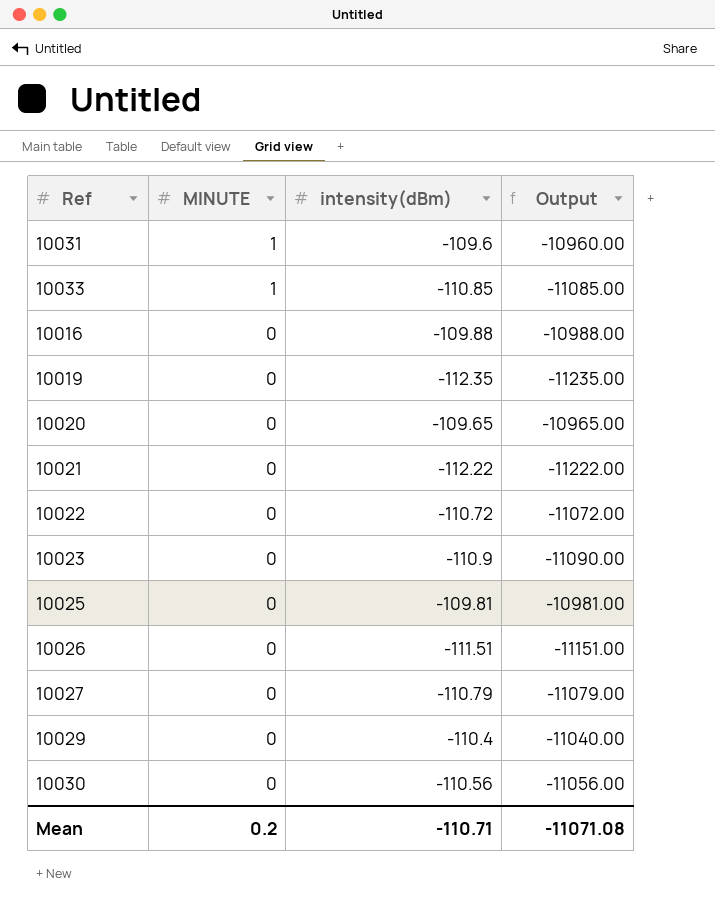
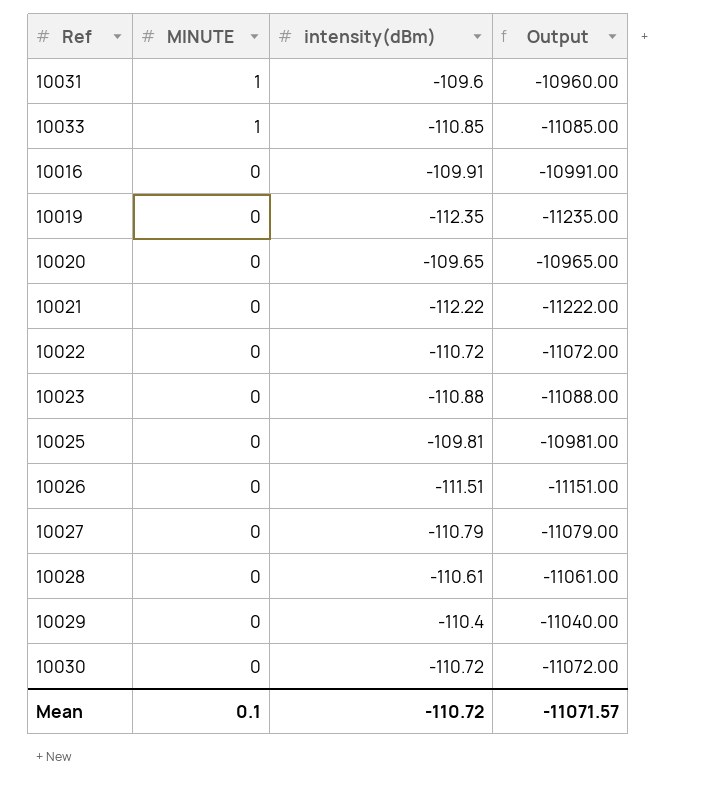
10016 | intensity(dBm): -109.88 -> -109.91
10016 | Output: -10988.00 -> -10991.00
10023 | intensity(dBm): -110.9 -> -110.88
10023 | Output: -11090.00 -> -11088.00
row 10028: none -> 0 | -110.61 | -11061.00
10030 | intensity(dBm): -110.56 -> -110.72
10030 | Output: -11056.00 -> -11072.00
Mean | MINUTE: 0.2 -> 0.1
Mean | intensity(dBm): -110.71 -> -110.72
Mean | Output: -11071.08 -> -11071.57

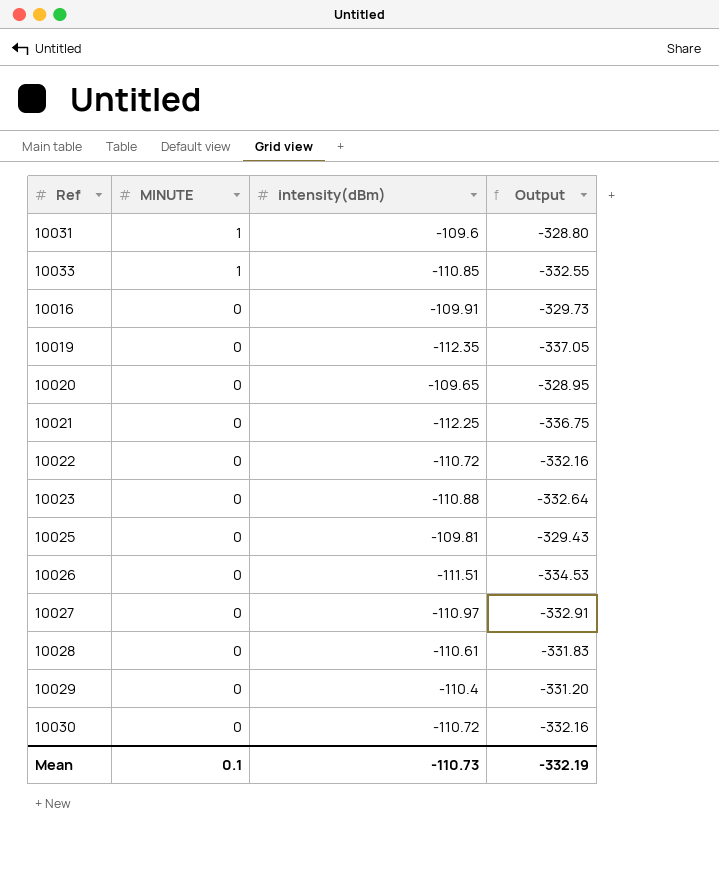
column Output | formula: [intensity(dBm)] * 100 -> [intensity(dBm)] * 3
10021 | intensity(dBm): -112.22 -> -112.25
10027 | intensity(dBm): -110.79 -> -110.97
Mean | intensity(dBm): -110.72 -> -110.73
Mean | Output: -11071.57 -> -332.19

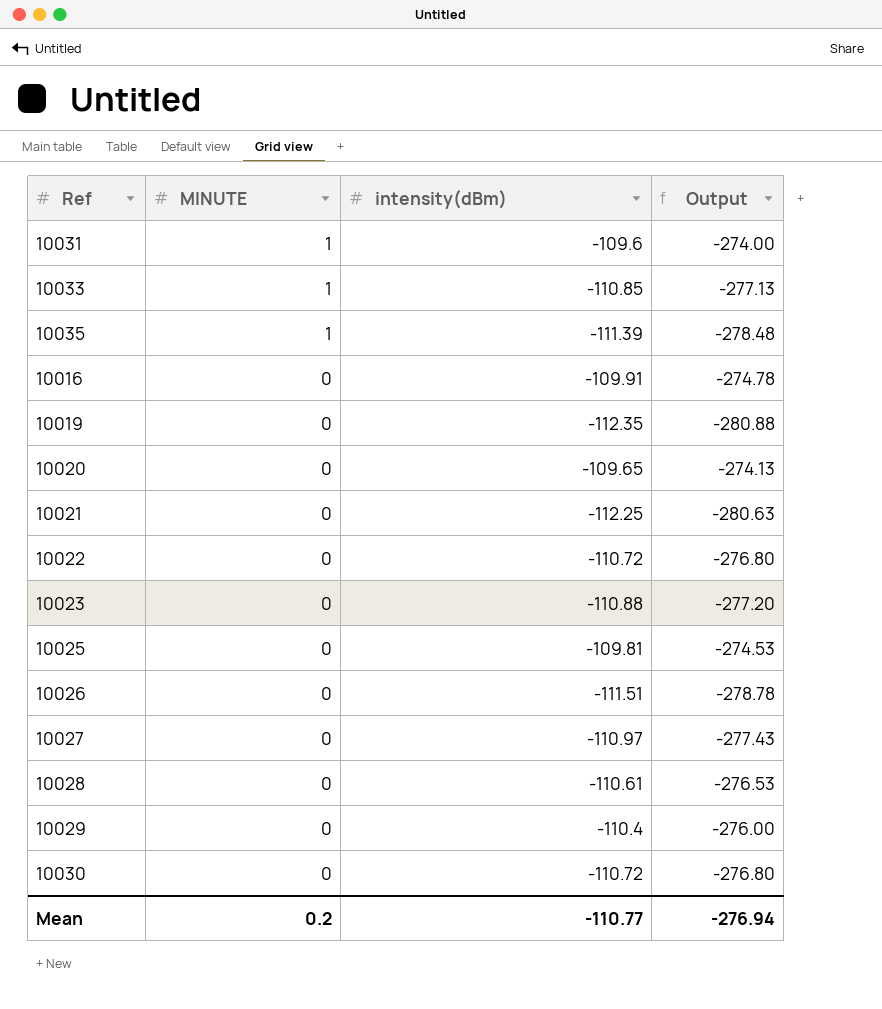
column Output | formula: [intensity(dBm)] * 3 -> [intensity(dBm)] * 2.5
row 10035: none -> 1 | -111.39 | -278.48
Mean | MINUTE: 0.1 -> 0.2
Mean | intensity(dBm): -110.73 -> -110.77
Mean | Output: -332.19 -> -276.94

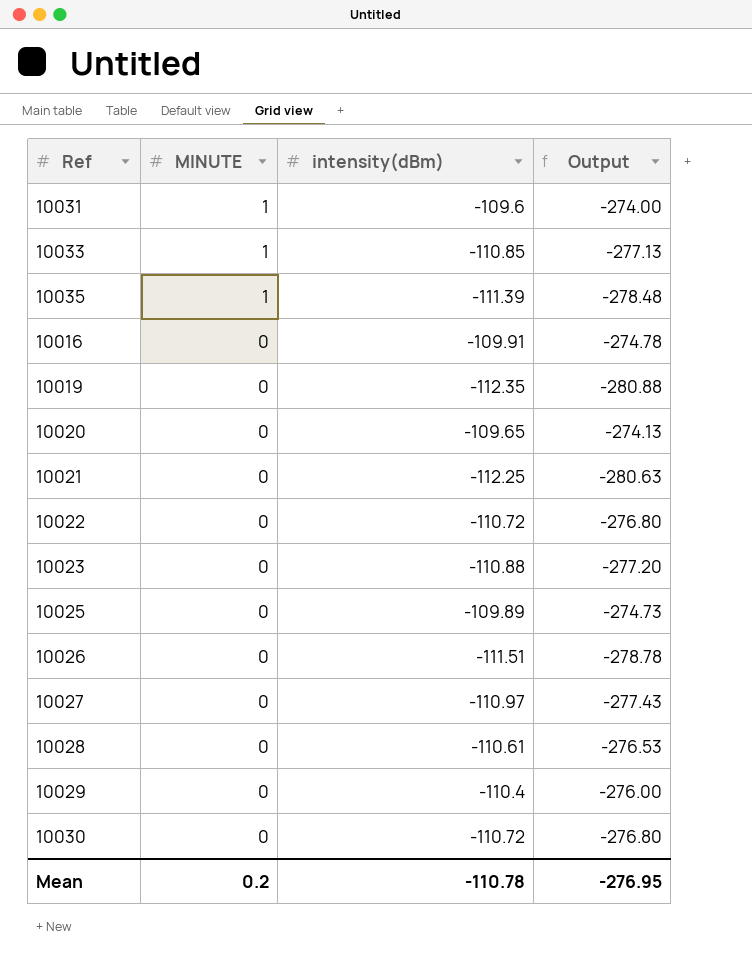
10025 | intensity(dBm): -109.81 -> -109.89
10025 | Output: -274.53 -> -274.73
Mean | intensity(dBm): -110.77 -> -110.78
Mean | Output: -276.94 -> -276.95

